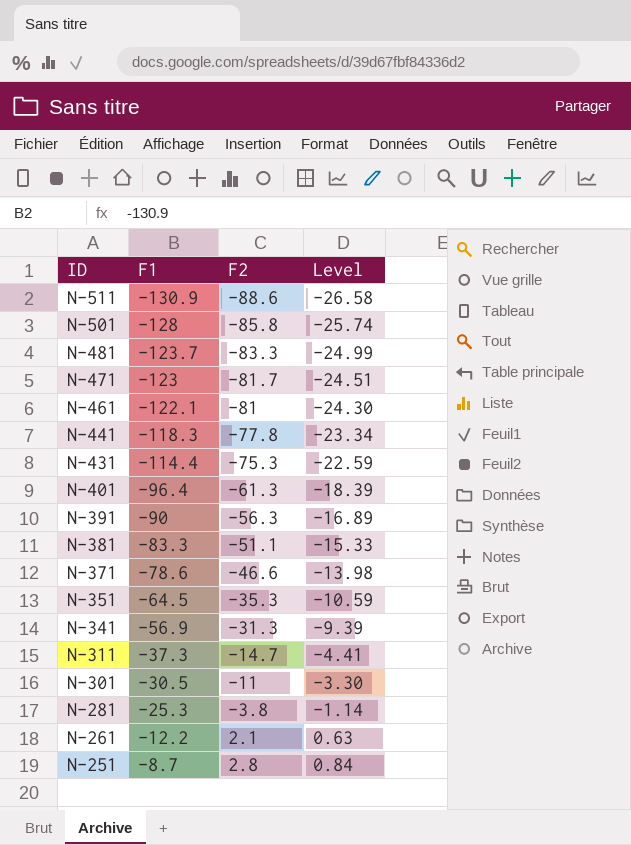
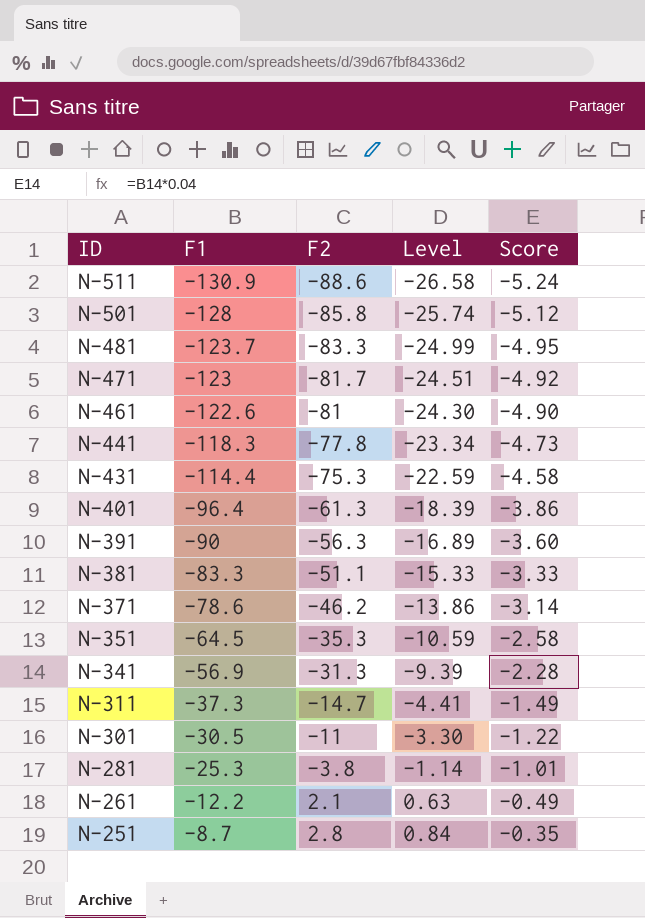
column Score | formula: none -> [F1] * 0.04
N-461 | F1: -122.1 -> -122.6
N-371 | F2: -46.6 -> -46.2
N-371 | Level: -13.98 -> -13.86

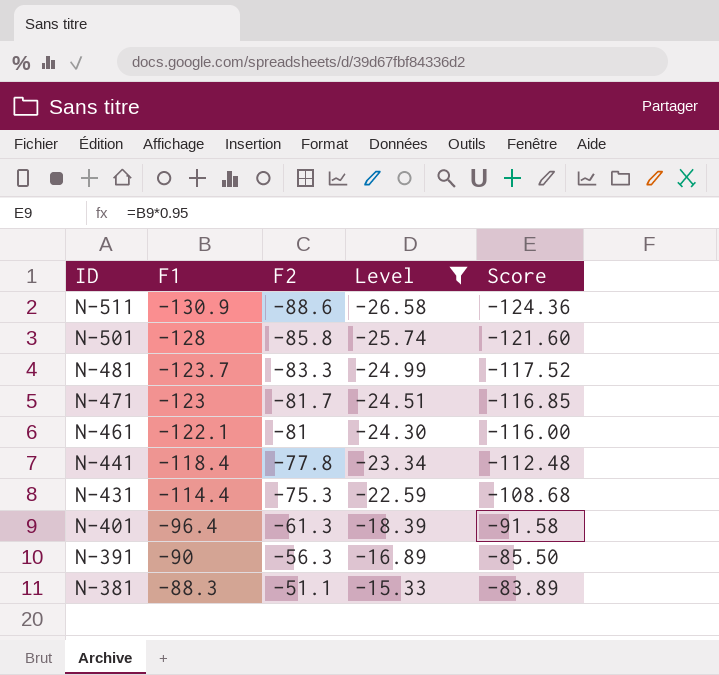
filter: none -> Level <= -15.33
column Score | formula: [F1] * 0.04 -> [F1] * 0.95
N-461 | F1: -122.6 -> -122.1
N-441 | F1: -118.3 -> -118.4
N-381 | F1: -83.3 -> -88.3

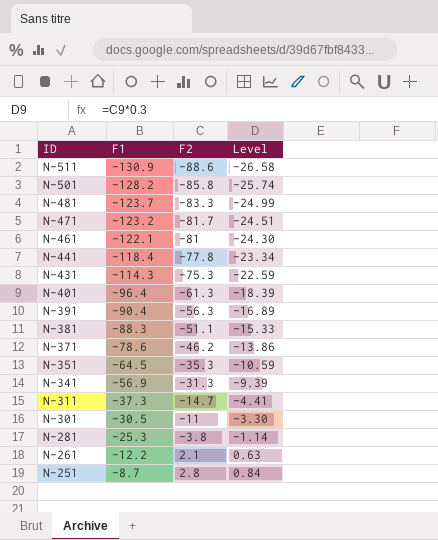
filter: Level <= -15.33 -> none
column Score | formula: [F1] * 0.95 -> none
N-501 | F1: -128 -> -128.2
N-471 | F1: -123 -> -123.2
N-431 | F1: -114.4 -> -114.3
N-391 | F1: -90 -> -90.4

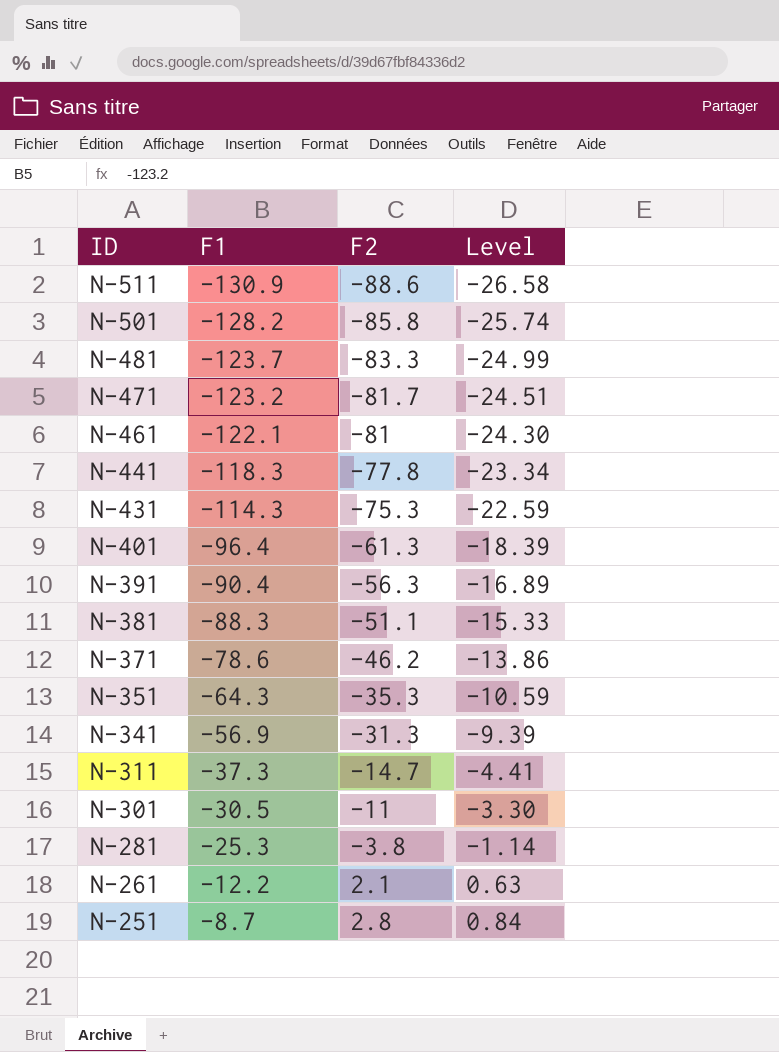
N-441 | F1: -118.4 -> -118.3
N-351 | F1: -64.5 -> -64.3

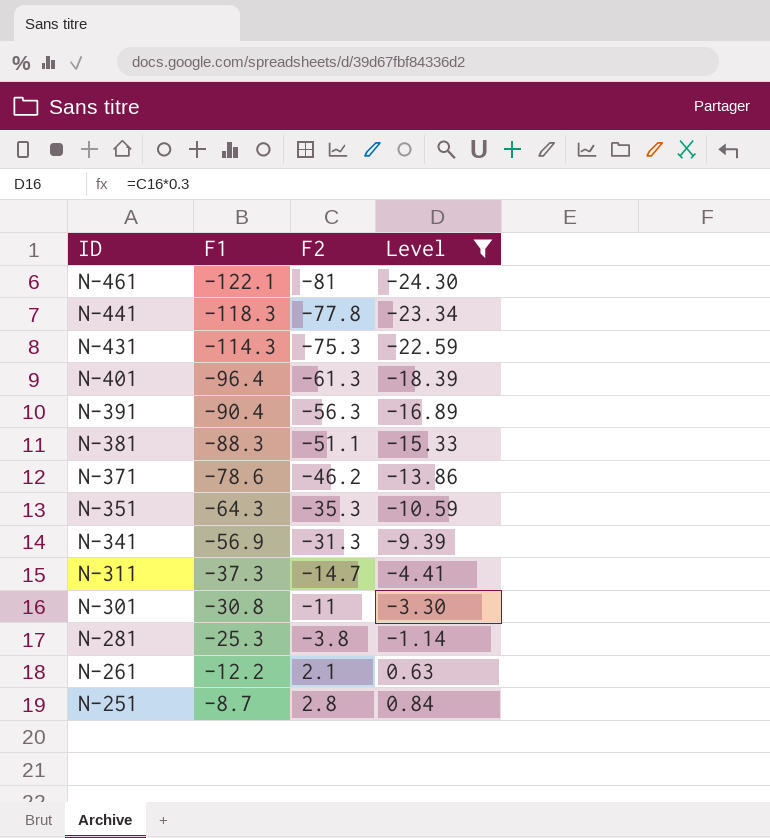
filter: none -> Level >= -24.30
N-301 | F1: -30.5 -> -30.8

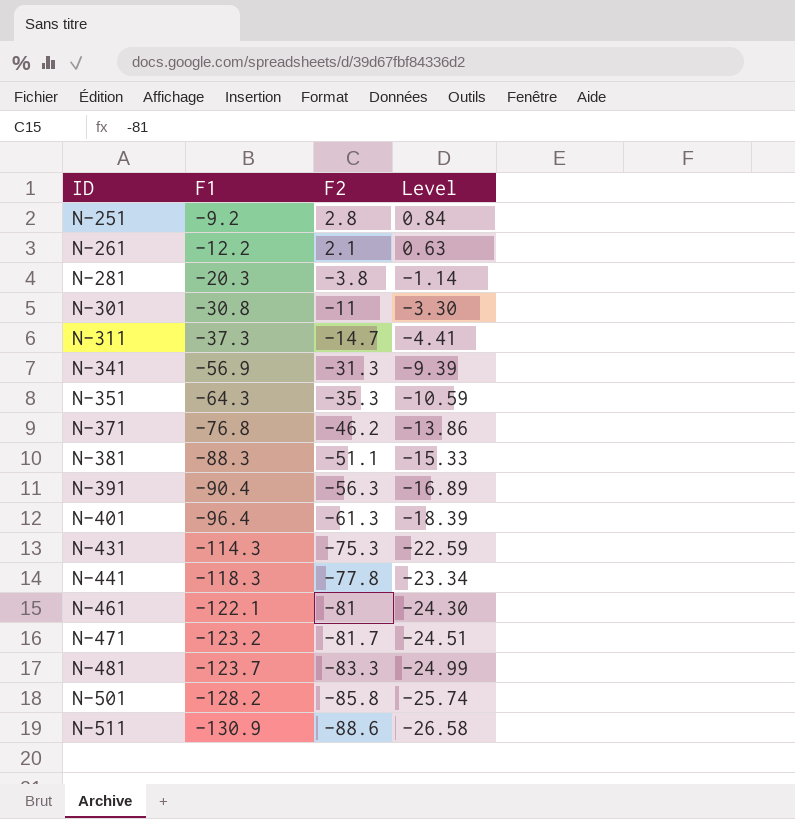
filter: Level >= -24.30 -> none
row order: ID descending -> ID ascending
N-251 | F1: -8.7 -> -9.2
N-281 | F1: -25.3 -> -20.3
N-371 | F1: -78.6 -> -76.8

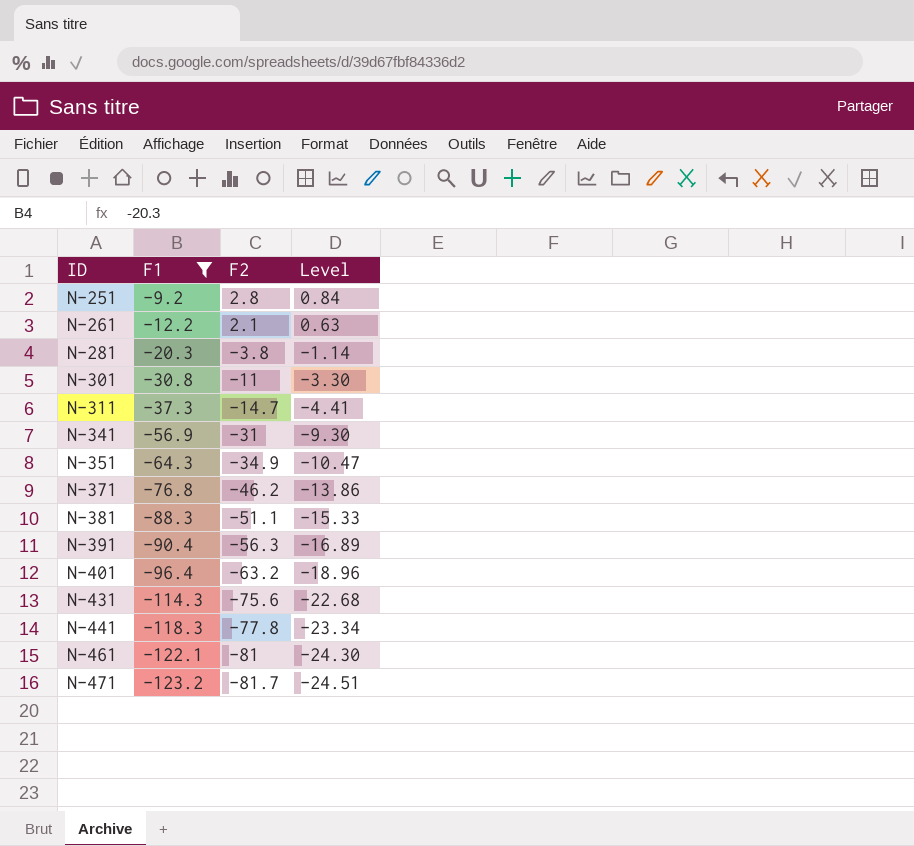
filter: none -> F1 >= -123.2
N-341 | F2: -31.3 -> -31
N-341 | Level: -9.39 -> -9.30
N-351 | F2: -35.3 -> -34.9
N-351 | Level: -10.59 -> -10.47
N-401 | F2: -61.3 -> -63.2
N-401 | Level: -18.39 -> -18.96
N-431 | F2: -75.3 -> -75.6
N-431 | Level: -22.59 -> -22.68

